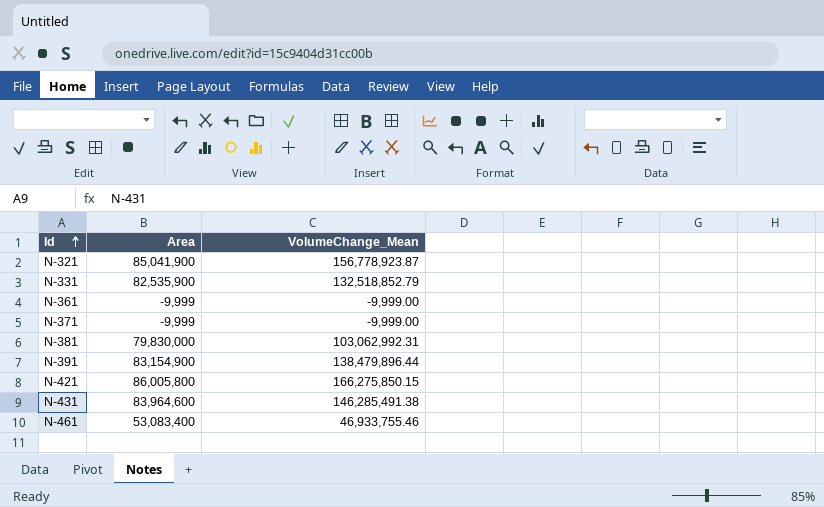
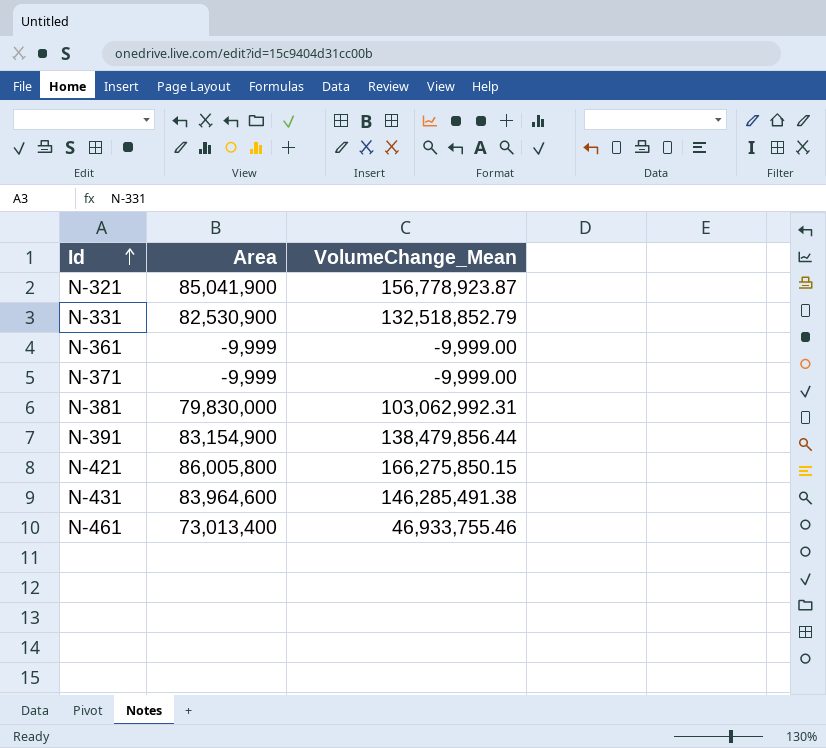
N-331 | Area: 82,535,900 -> 82,530,900
N-391 | VolumeChange_Mean: 138,479,896.44 -> 138,479,856.44
N-461 | Area: 53,083,400 -> 73,013,400

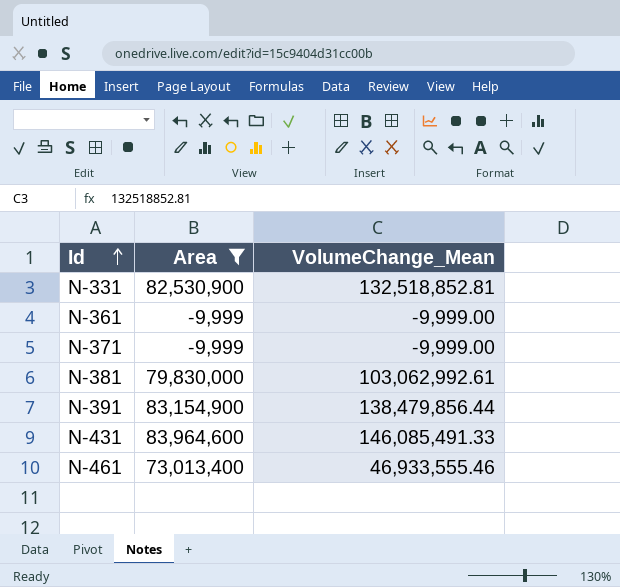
filter: none -> Area <= 83,964,600
N-331 | VolumeChange_Mean: 132,518,852.79 -> 132,518,852.81
N-381 | VolumeChange_Mean: 103,062,992.31 -> 103,062,992.61
N-431 | VolumeChange_Mean: 146,285,491.38 -> 146,085,491.33
N-461 | VolumeChange_Mean: 46,933,755.46 -> 46,933,555.46

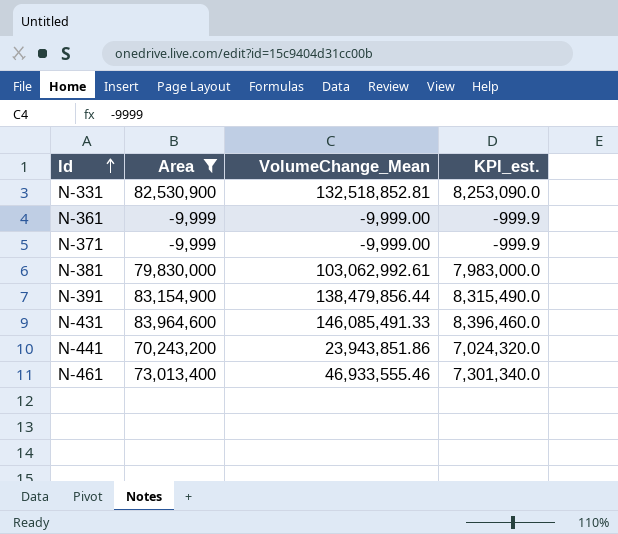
column KPI_est. | formula: none -> [Area] * 0.1
row N-441: none -> 70,243,200 | 23,943,851.86 | 7,024,320.0

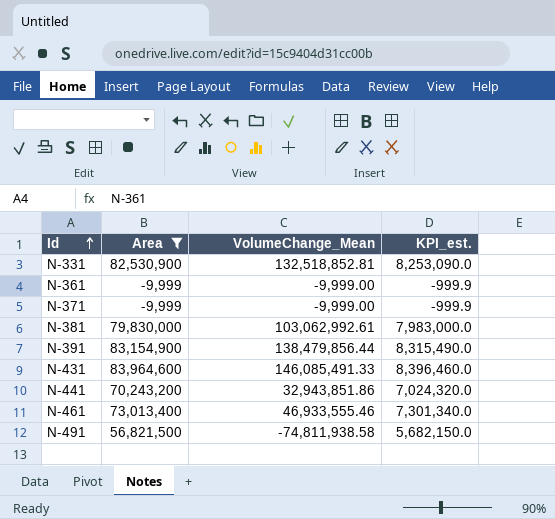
N-441 | VolumeChange_Mean: 23,943,851.86 -> 32,943,851.86
row N-491: none -> 56,821,500 | -74,811,938.58 | 5,682,150.0

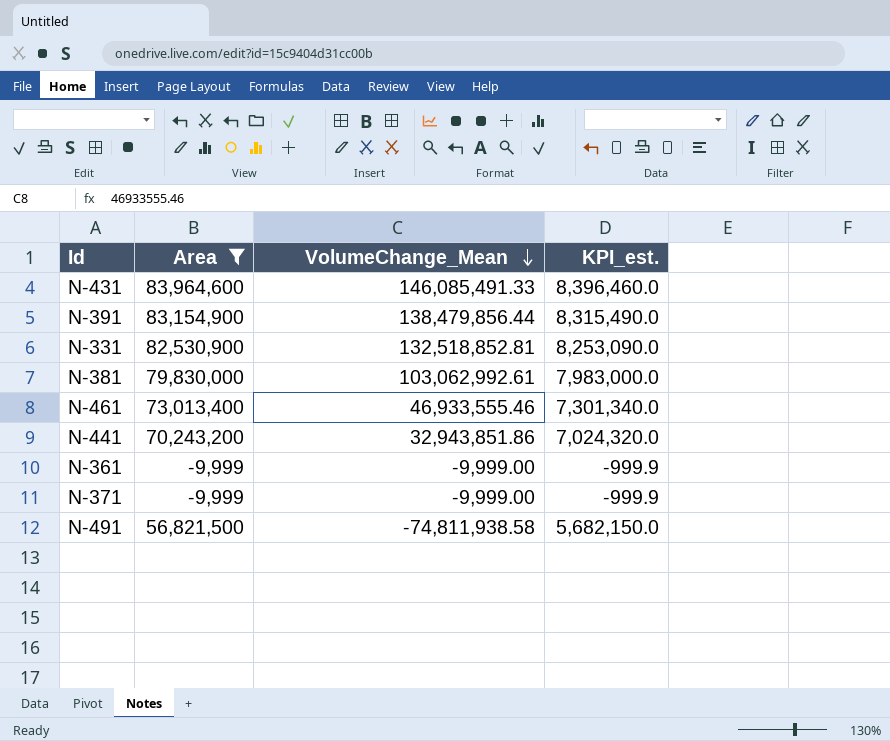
row order: Id ascending -> VolumeChange_Mean descending

